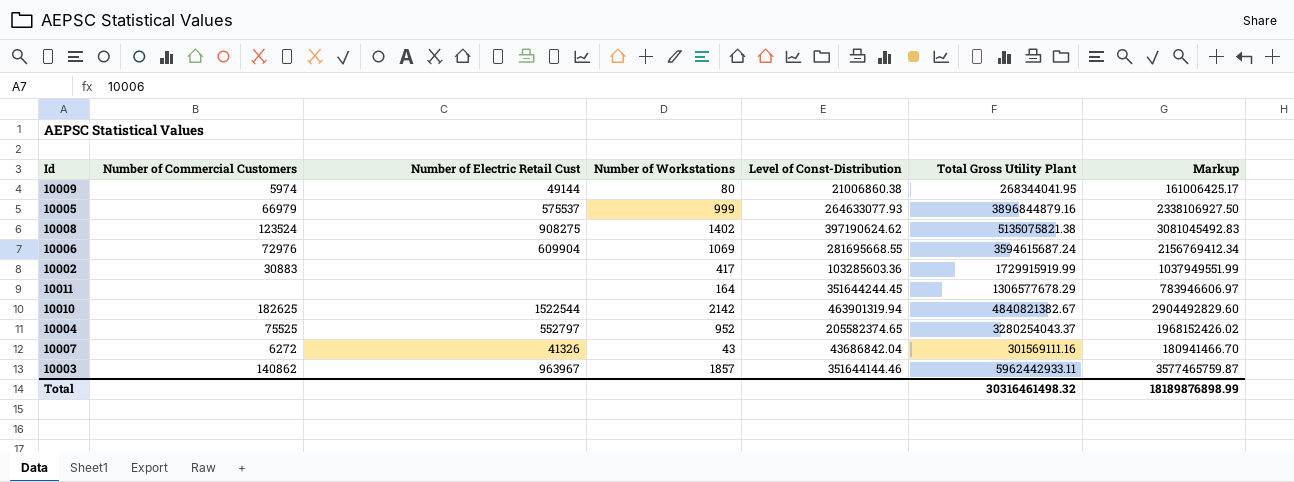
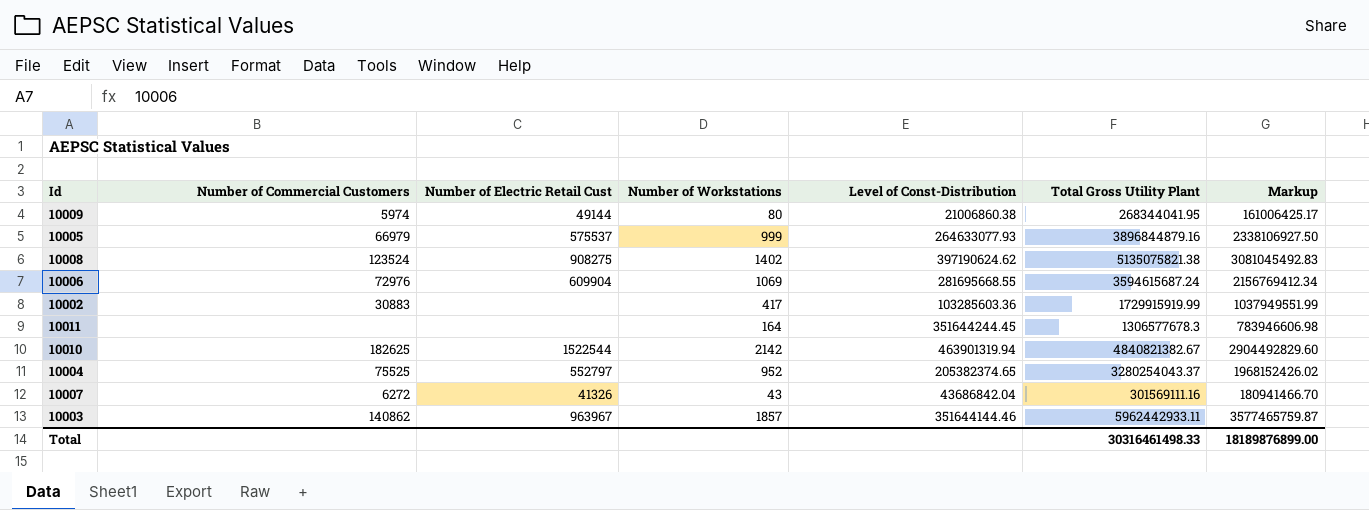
10011 | Total Gross Utility Plant: 1306577678.29 -> 1306577678.3
10011 | Markup: 783946606.97 -> 783946606.98
10004 | Level of Const-Distribution: 205582374.65 -> 205382374.65
Total | Total Gross Utility Plant: 30316461498.32 -> 30316461498.33
Total | Markup: 18189876898.99 -> 18189876899.00

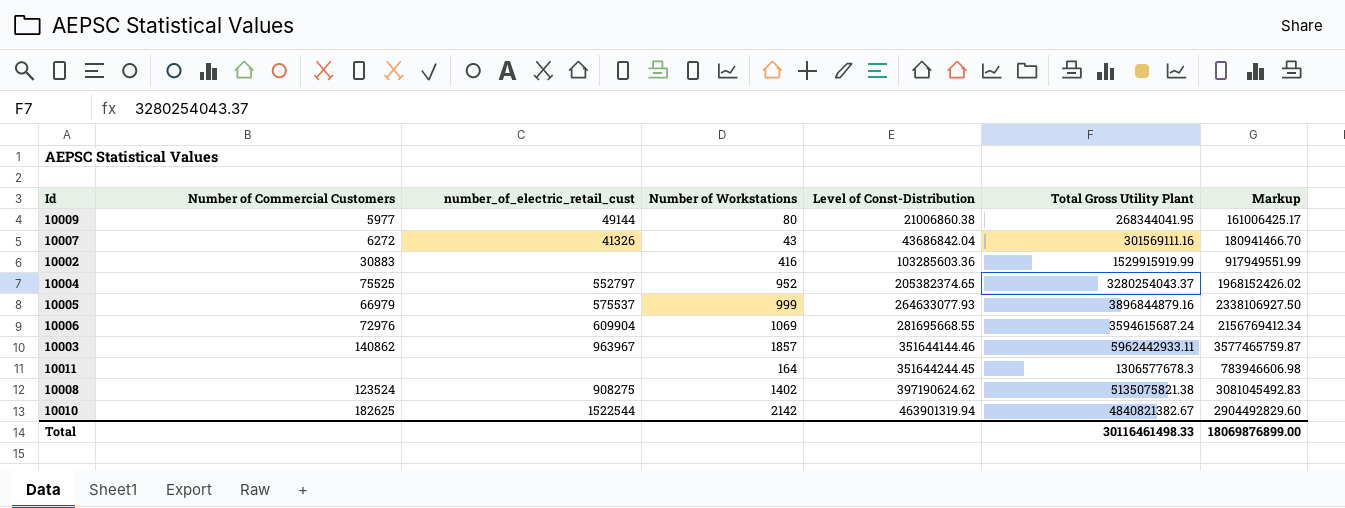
row order: none -> Level of Const-Distribution ascending
column name: Number of Electric Retail Cust -> number_of_electric_retail_cust
10009 | Number of Commercial Customers: 5974 -> 5977
10002 | Number of Workstations: 417 -> 416
10002 | Total Gross Utility Plant: 1729915919.99 -> 1529915919.99
10002 | Markup: 1037949551.99 -> 917949551.99
Total | Total Gross Utility Plant: 30316461498.33 -> 30116461498.33
Total | Markup: 18189876899.00 -> 18069876899.00

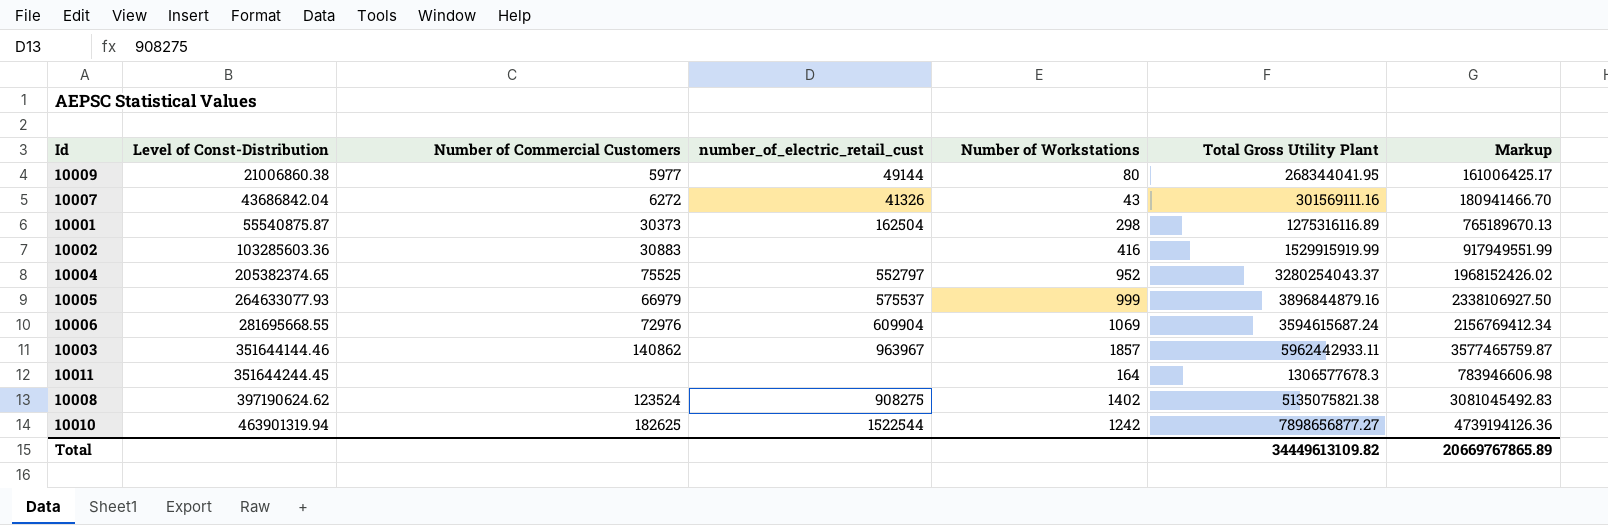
column Level of Const-Distribution | position: 5 -> 2
row 10001: none -> 55540875.87 | 30373 | 162504 | 298 | 1275316116.89 | 765189670.13
10010 | Number of Workstations: 2142 -> 1242
10010 | Total Gross Utility Plant: 4840821382.67 -> 7898656877.27
10010 | Markup: 2904492829.60 -> 4739194126.36
Total | Total Gross Utility Plant: 30116461498.33 -> 34449613109.82
Total | Markup: 18069876899.00 -> 20669767865.89

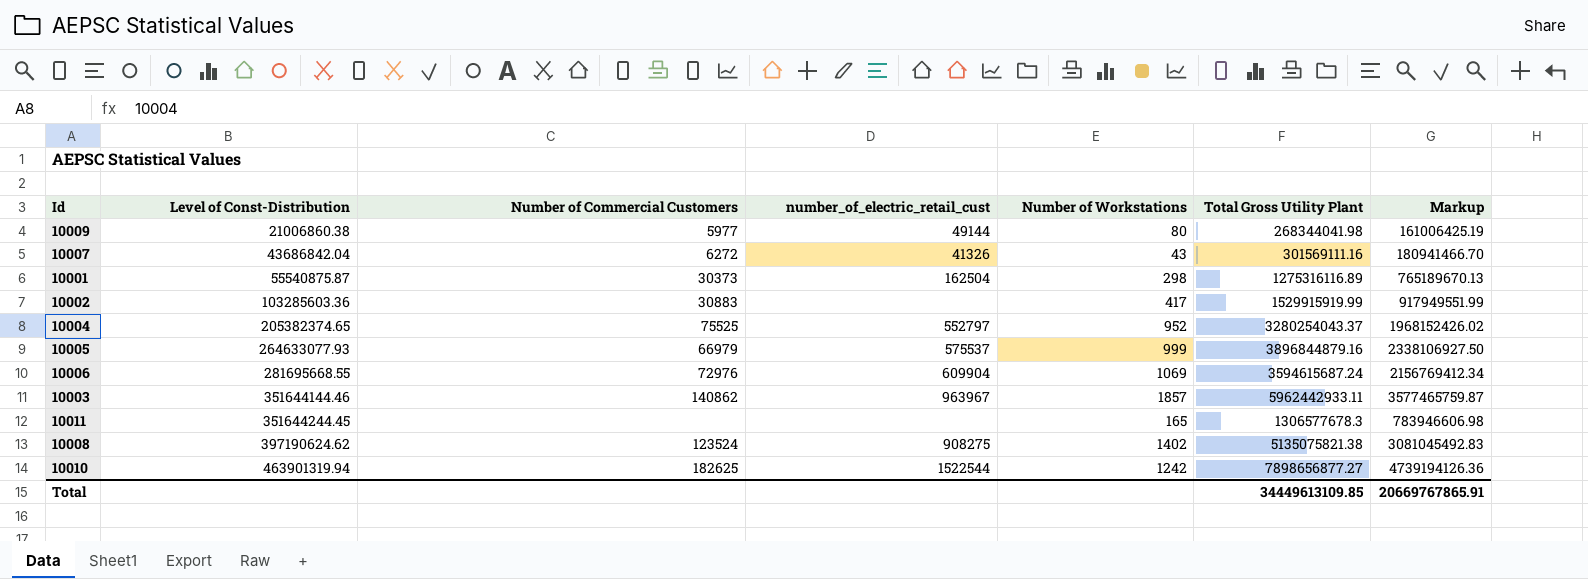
10009 | Total Gross Utility Plant: 268344041.95 -> 268344041.98
10009 | Markup: 161006425.17 -> 161006425.19
10002 | Number of Workstations: 416 -> 417
10011 | Number of Workstations: 164 -> 165
Total | Total Gross Utility Plant: 34449613109.82 -> 34449613109.85
Total | Markup: 20669767865.89 -> 20669767865.91

